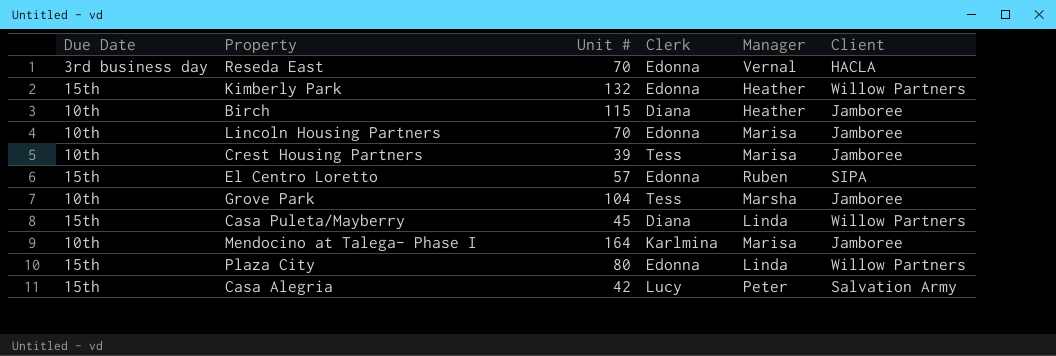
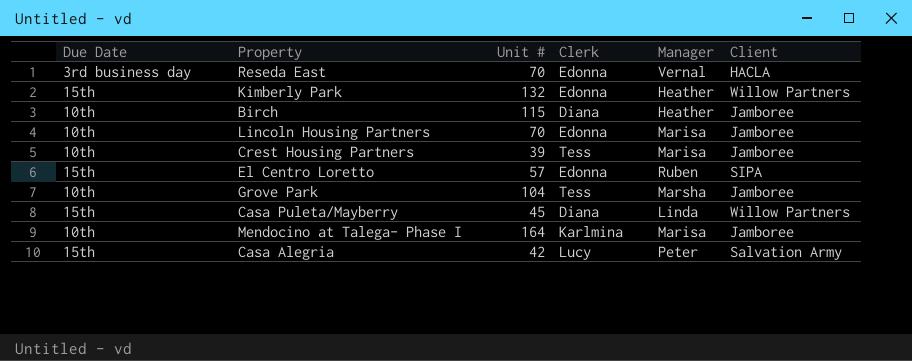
row Plaza City: 15th | 80 | Edonna | Linda | Willow Partners -> none

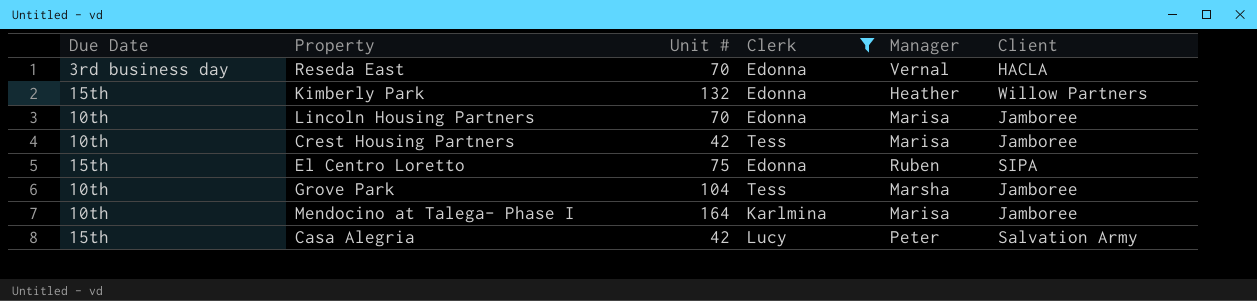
filter: none -> Clerk != Diana
Crest Housing Partners | Unit #: 39 -> 42
El Centro Loretto | Unit #: 57 -> 75

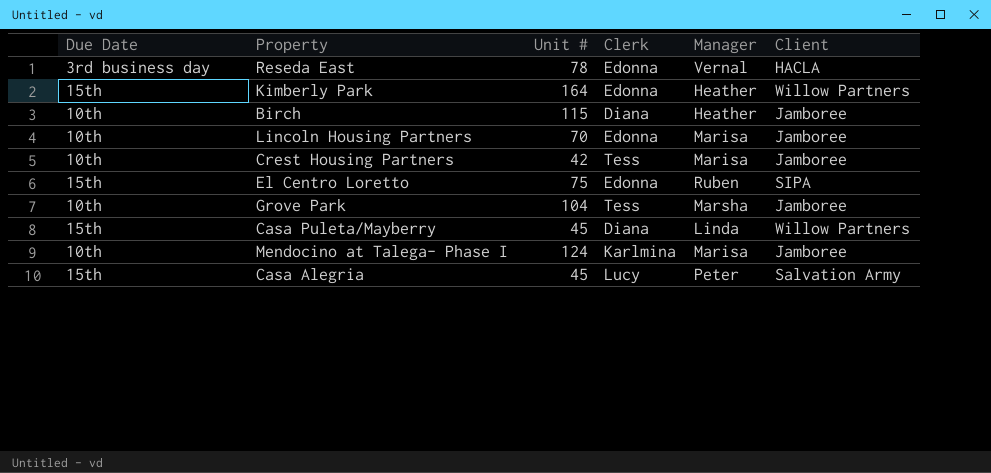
filter: Clerk != Diana -> none
Reseda East | Unit #: 70 -> 78
Kimberly Park | Unit #: 132 -> 164
Mendocino at Talega- Phase I | Unit #: 164 -> 124
Casa Alegria | Unit #: 42 -> 45

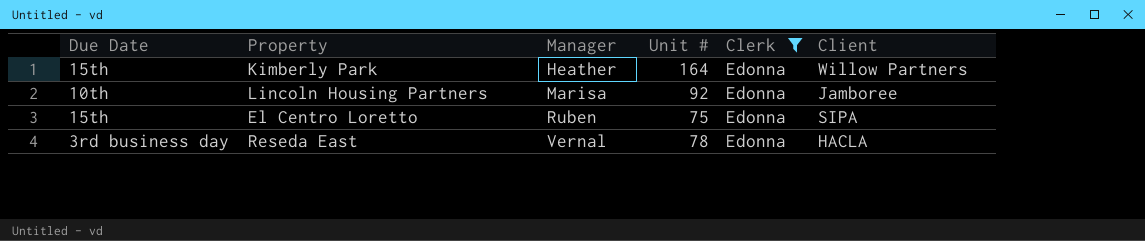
filter: none -> Clerk = Edonna
row order: none -> Manager ascending
column Manager | position: 5 -> 3
Lincoln Housing Partners | Unit #: 70 -> 92

